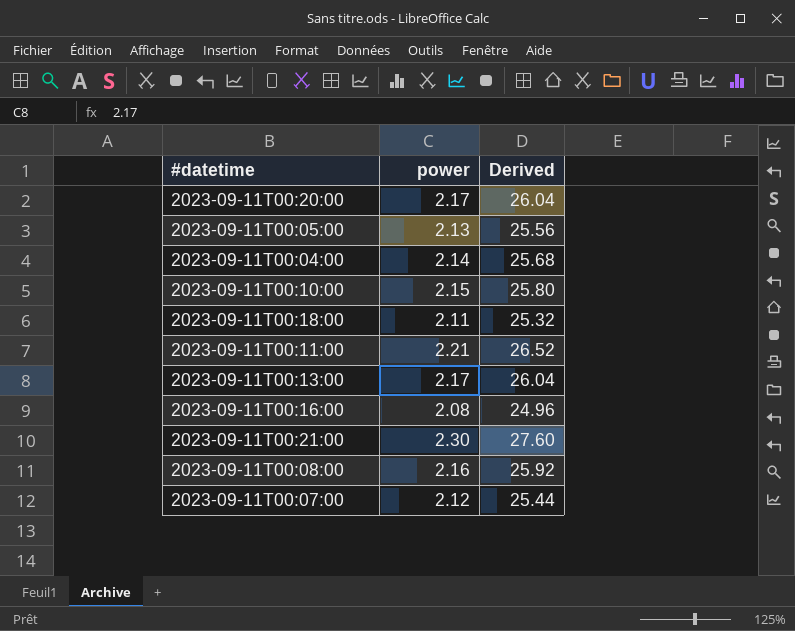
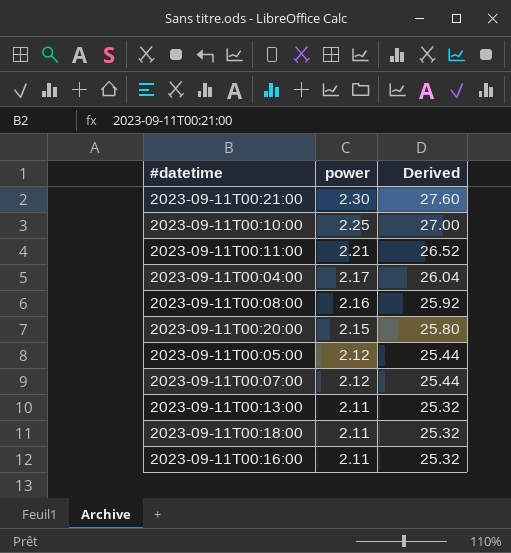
row order: none -> power descending
2023-09-11T00:10:00 | power: 2.15 -> 2.25
2023-09-11T00:10:00 | Derived: 25.80 -> 27.00
2023-09-11T00:04:00 | power: 2.14 -> 2.17
2023-09-11T00:04:00 | Derived: 25.68 -> 26.04
2023-09-11T00:20:00 | power: 2.17 -> 2.15
2023-09-11T00:20:00 | Derived: 26.04 -> 25.80
2023-09-11T00:05:00 | power: 2.13 -> 2.12
2023-09-11T00:05:00 | Derived: 25.56 -> 25.44
2023-09-11T00:13:00 | power: 2.17 -> 2.11
2023-09-11T00:13:00 | Derived: 26.04 -> 25.32
2023-09-11T00:16:00 | power: 2.08 -> 2.11
2023-09-11T00:16:00 | Derived: 24.96 -> 25.32

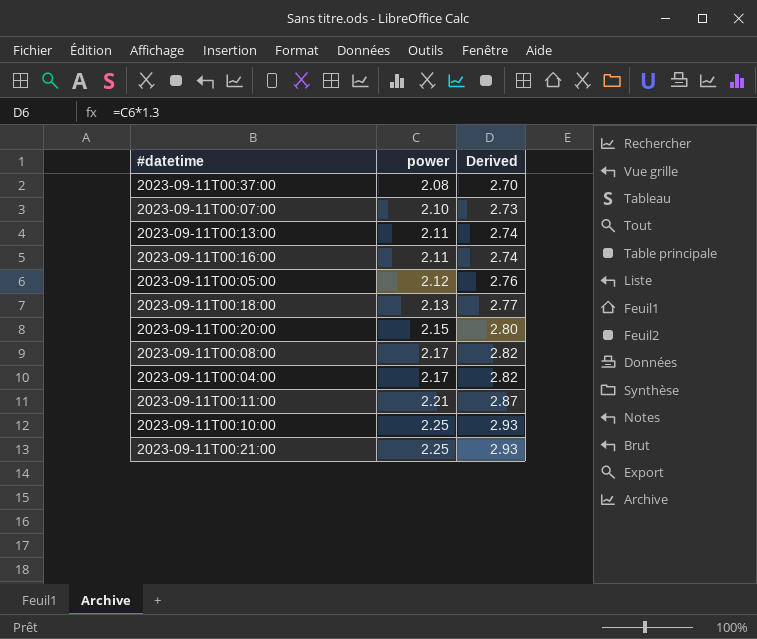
row order: power descending -> power ascending
column Derived | formula: [power] * 12 -> [power] * 1.3
row 2023-09-11T00:37:00: none -> 2.08 | 2.70
2023-09-11T00:07:00 | power: 2.12 -> 2.10
2023-09-11T00:18:00 | power: 2.11 -> 2.13
2023-09-11T00:08:00 | power: 2.16 -> 2.17
2023-09-11T00:21:00 | power: 2.30 -> 2.25

